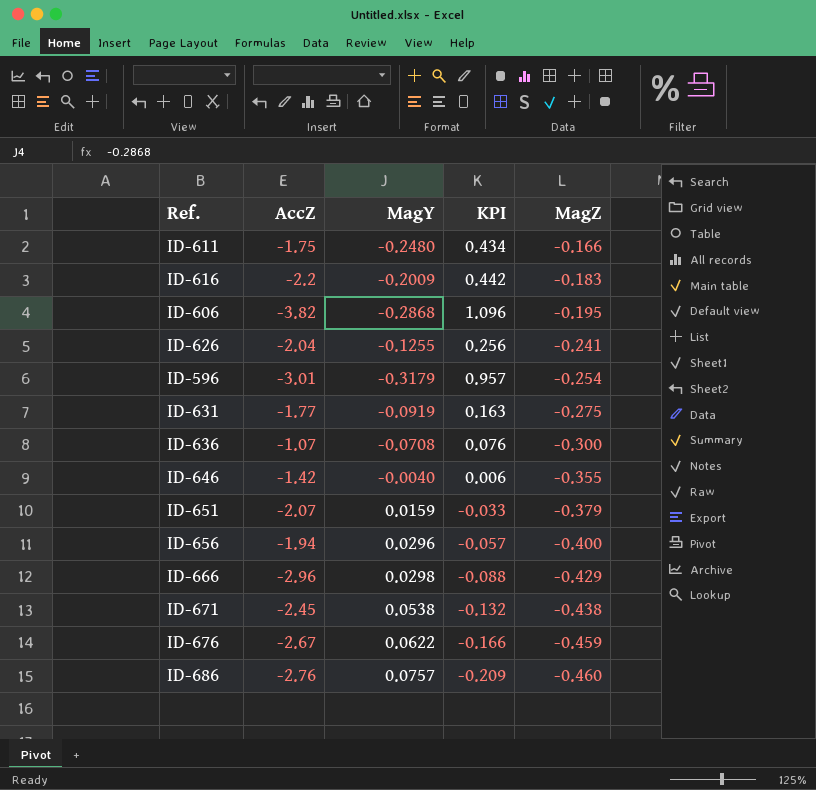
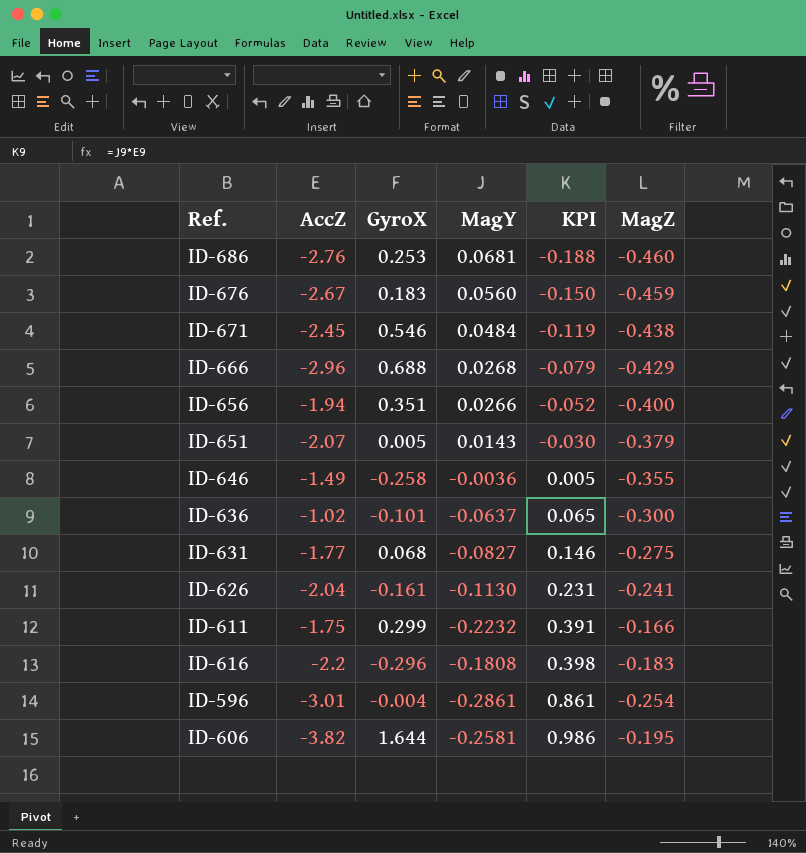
row order: MagZ descending -> KPI ascending
column GyroX | position: none -> 3
ID-686 | MagY: 0.0757 -> 0.0681
ID-686 | KPI: -0.209 -> -0.188
ID-676 | MagY: 0.0622 -> 0.0560
ID-676 | KPI: -0.166 -> -0.150
ID-671 | MagY: 0.0538 -> 0.0484
ID-671 | KPI: -0.132 -> -0.119
ID-666 | MagY: 0.0298 -> 0.0268
ID-666 | KPI: -0.088 -> -0.079
ID-656 | MagY: 0.0296 -> 0.0266
ID-656 | KPI: -0.057 -> -0.052
ID-651 | MagY: 0.0159 -> 0.0143
ID-651 | KPI: -0.033 -> -0.030
ID-646 | AccZ: -1.42 -> -1.49
ID-646 | MagY: -0.0040 -> -0.0036
ID-646 | KPI: 0.006 -> 0.005
ID-636 | AccZ: -1.07 -> -1.02
ID-636 | MagY: -0.0708 -> -0.0637
ID-636 | KPI: 0.076 -> 0.065
ID-631 | MagY: -0.0919 -> -0.0827
ID-631 | KPI: 0.163 -> 0.146
ID-626 | MagY: -0.1255 -> -0.1130
ID-626 | KPI: 0.256 -> 0.231
ID-611 | MagY: -0.2480 -> -0.2232
ID-611 | KPI: 0.434 -> 0.391
ID-616 | MagY: -0.2009 -> -0.1808
ID-616 | KPI: 0.442 -> 0.398
ID-596 | MagY: -0.3179 -> -0.2861
ID-596 | KPI: 0.957 -> 0.861
ID-606 | MagY: -0.2868 -> -0.2581
ID-606 | KPI: 1.096 -> 0.986

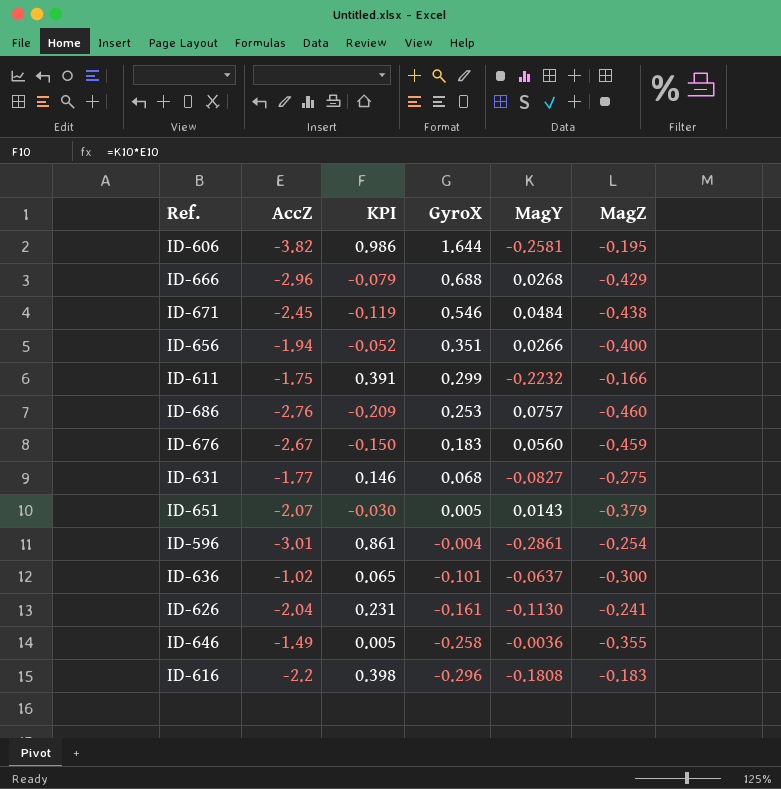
row order: KPI ascending -> GyroX descending
column KPI | position: 5 -> 3
ID-686 | KPI: -0.188 -> -0.209
ID-686 | MagY: 0.0681 -> 0.0757

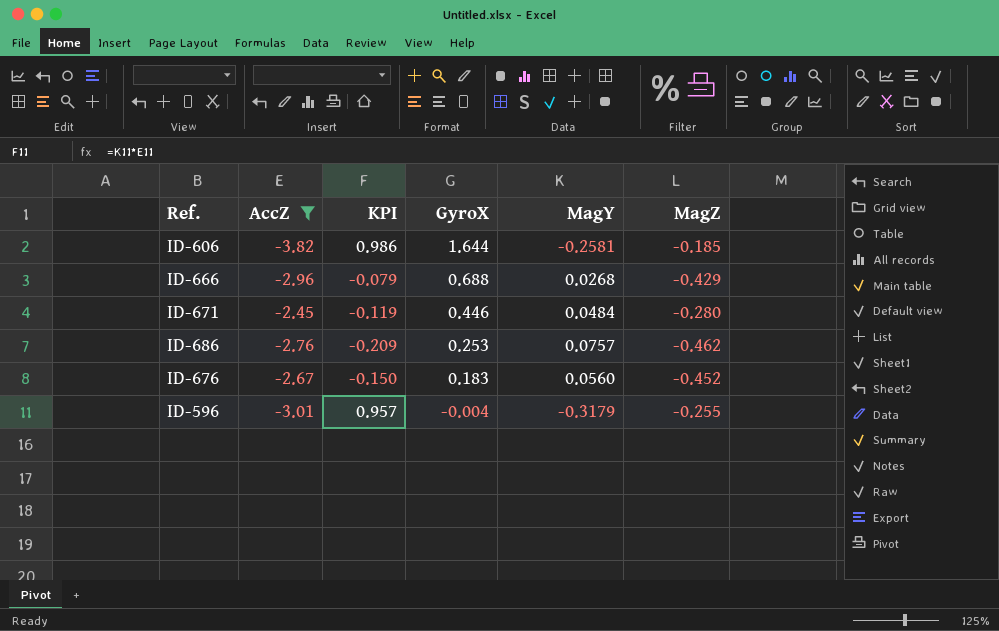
filter: none -> AccZ <= -2.45
ID-606 | MagZ: -0.195 -> -0.185
ID-671 | GyroX: 0.546 -> 0.446
ID-671 | MagZ: -0.438 -> -0.280
ID-686 | MagZ: -0.460 -> -0.462
ID-676 | MagZ: -0.459 -> -0.452
ID-596 | KPI: 0.861 -> 0.957
ID-596 | MagY: -0.2861 -> -0.3179
ID-596 | MagZ: -0.254 -> -0.255

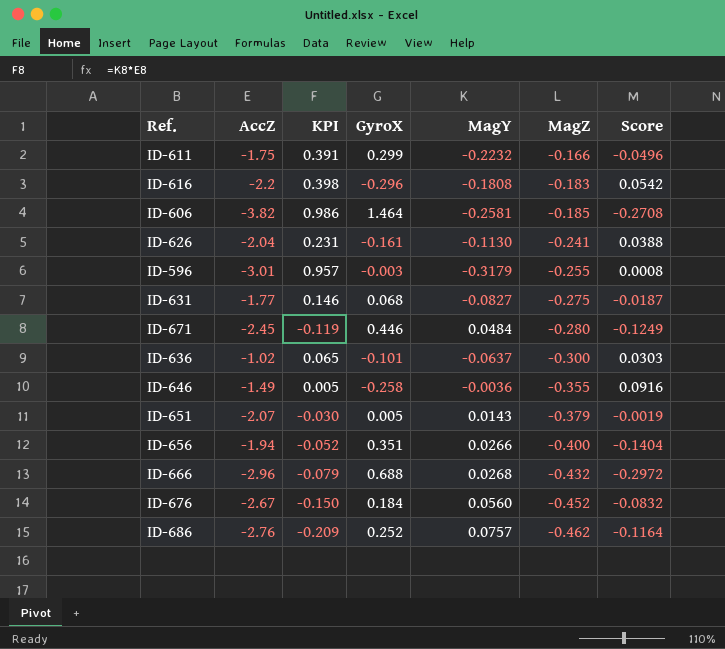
filter: AccZ <= -2.45 -> none
row order: GyroX descending -> MagZ descending
column Score | formula: none -> [GyroX] * [MagZ]
ID-606 | GyroX: 1.644 -> 1.464
ID-596 | GyroX: -0.004 -> -0.003
ID-666 | MagZ: -0.429 -> -0.432
ID-676 | GyroX: 0.183 -> 0.184
ID-686 | GyroX: 0.253 -> 0.252

